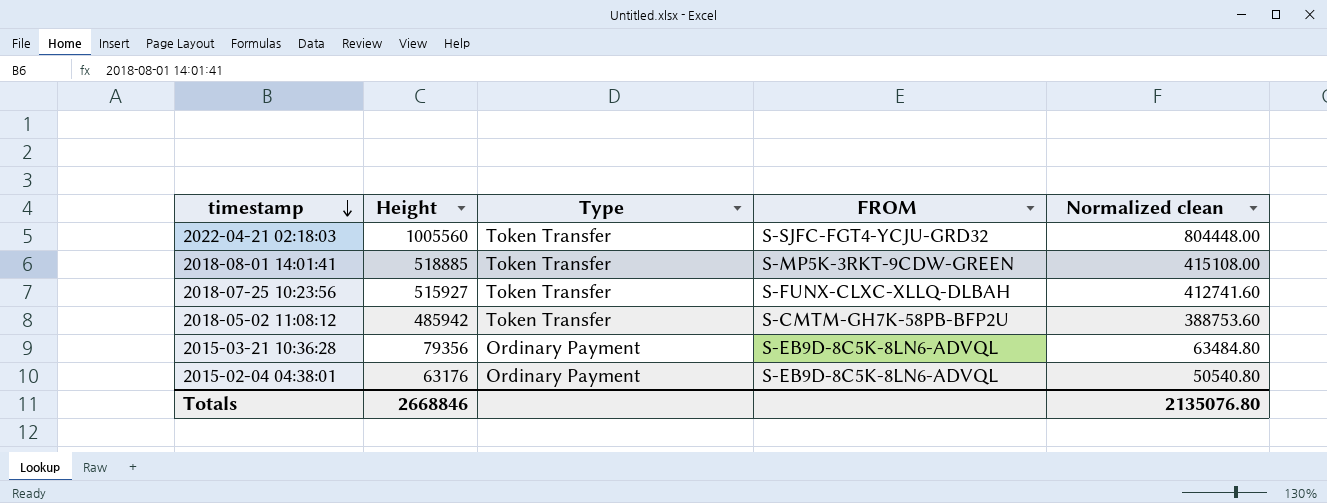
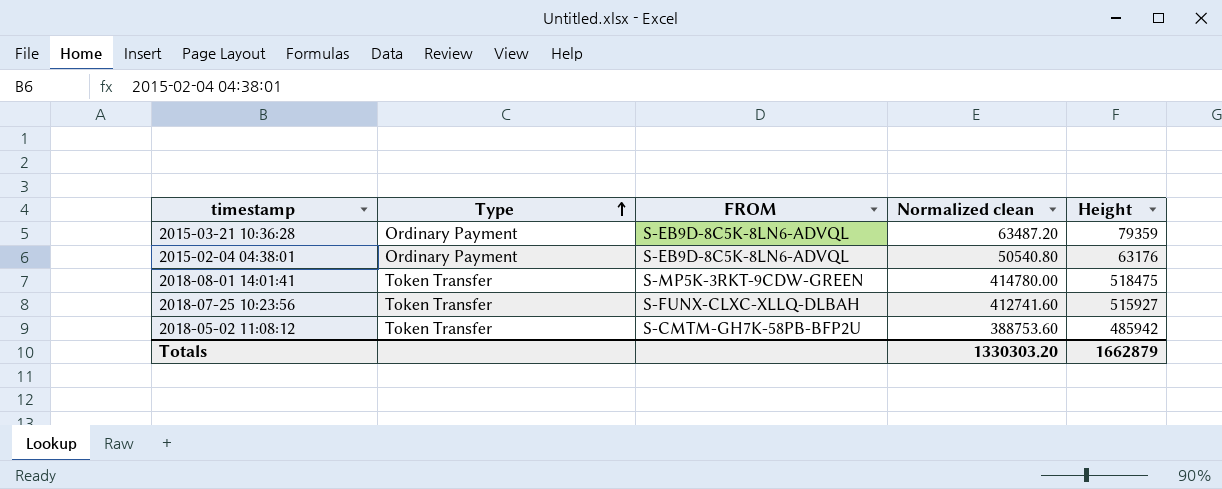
row order: timestamp descending -> Type ascending
column Height | position: 2 -> 5
row 2022-04-21 02:18:03: 1005560 | Token Transfer | S-SJFC-FGT4-YCJU-GRD32 | 804448.00 -> none
2015-03-21 10:36:28 | Normalized clean: 63484.80 -> 63487.20
2015-03-21 10:36:28 | Height: 79356 -> 79359
2018-08-01 14:01:41 | Normalized clean: 415108.00 -> 414780.00
2018-08-01 14:01:41 | Height: 518885 -> 518475
Totals | Normalized clean: 2135076.80 -> 1330303.20
Totals | Height: 2668846 -> 1662879

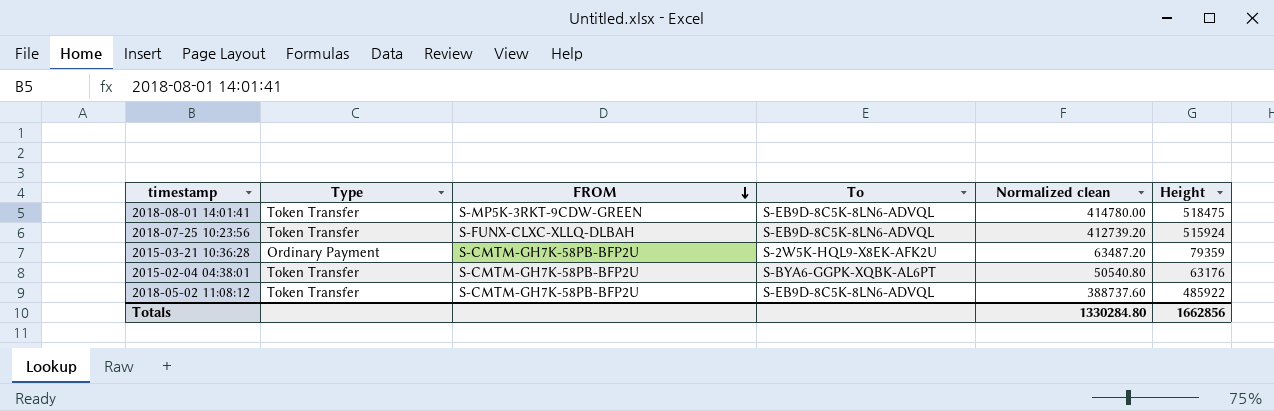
row order: Type ascending -> FROM descending
column To | position: none -> 4
2018-07-25 10:23:56 | Normalized clean: 412741.60 -> 412739.20
2018-07-25 10:23:56 | Height: 515927 -> 515924
2015-03-21 10:36:28 | FROM: S-EB9D-8C5K-8LN6-ADVQL -> S-CMTM-GH7K-58PB-BFP2U
2015-02-04 04:38:01 | Type: Ordinary Payment -> Token Transfer
2015-02-04 04:38:01 | FROM: S-EB9D-8C5K-8LN6-ADVQL -> S-CMTM-GH7K-58PB-BFP2U
2018-05-02 11:08:12 | Normalized clean: 388753.60 -> 388737.60
2018-05-02 11:08:12 | Height: 485942 -> 485922
Totals | Normalized clean: 1330303.20 -> 1330284.80
Totals | Height: 1662879 -> 1662856

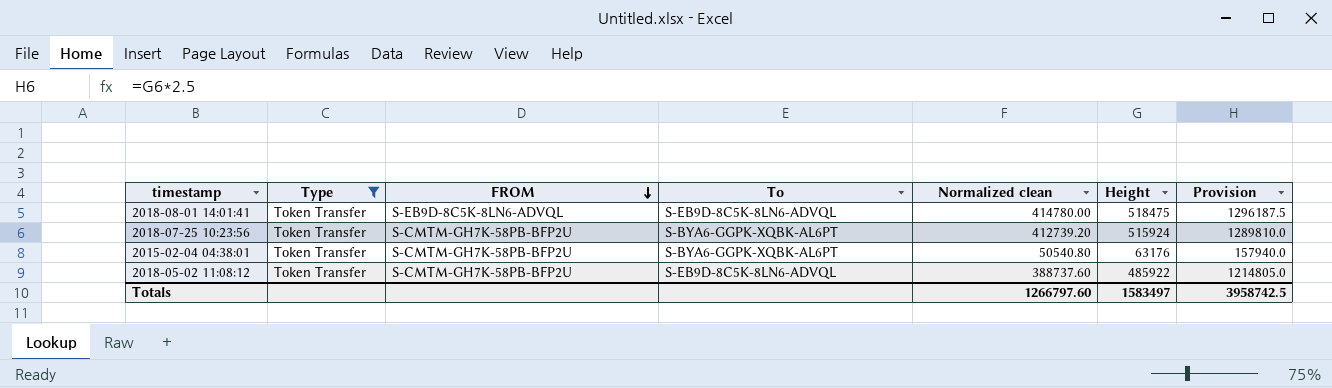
filter: none -> Type = Token Transfer
column Provision | formula: none -> [Height] * 2.5
2018-08-01 14:01:41 | FROM: S-MP5K-3RKT-9CDW-GREEN -> S-EB9D-8C5K-8LN6-ADVQL
2018-07-25 10:23:56 | FROM: S-FUNX-CLXC-XLLQ-DLBAH -> S-CMTM-GH7K-58PB-BFP2U
2018-07-25 10:23:56 | To: S-EB9D-8C5K-8LN6-ADVQL -> S-BYA6-GGPK-XQBK-AL6PT
Totals | Normalized clean: 1330284.80 -> 1266797.60
Totals | Height: 1662856 -> 1583497

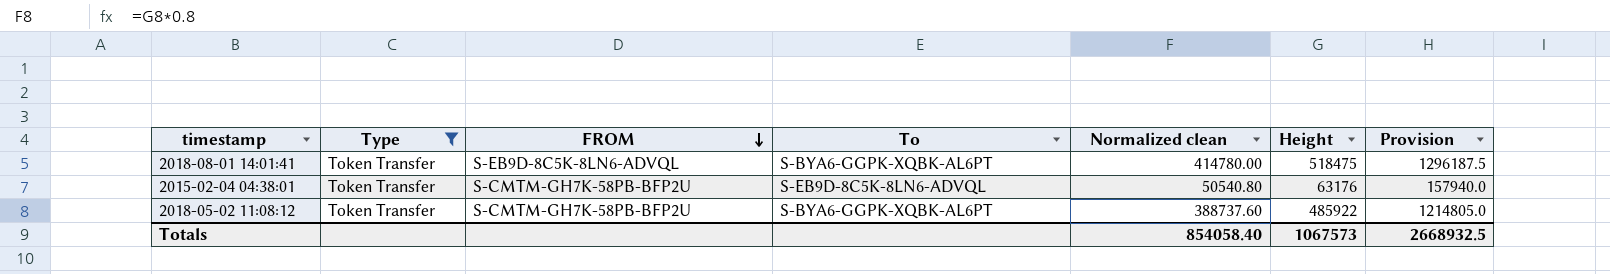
row 2018-07-25 10:23:56: Token Transfer | S-CMTM-GH7K-58PB-BFP2U | S-BYA6-GGPK-XQBK-AL6PT | 412739.20 | 515924 | 1289810.0 -> none
2018-08-01 14:01:41 | To: S-EB9D-8C5K-8LN6-ADVQL -> S-BYA6-GGPK-XQBK-AL6PT
2015-02-04 04:38:01 | To: S-BYA6-GGPK-XQBK-AL6PT -> S-EB9D-8C5K-8LN6-ADVQL
2018-05-02 11:08:12 | To: S-EB9D-8C5K-8LN6-ADVQL -> S-BYA6-GGPK-XQBK-AL6PT
Totals | Normalized clean: 1266797.60 -> 854058.40
Totals | Height: 1583497 -> 1067573
Totals | Provision: 3958742.5 -> 2668932.5

